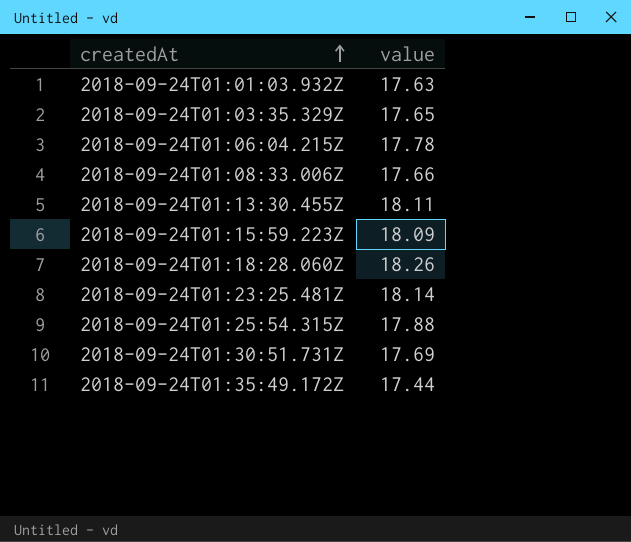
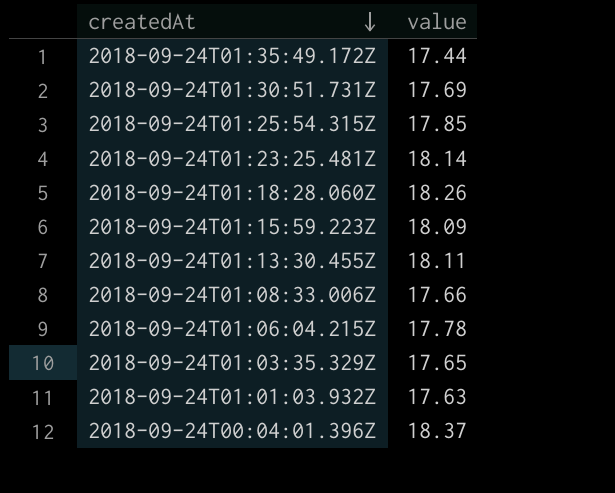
row order: createdAt ascending -> createdAt descending
2018-09-24T01:25:54.315Z | value: 17.88 -> 17.85
row 2018-09-24T00:04:01.396Z: none -> 18.37

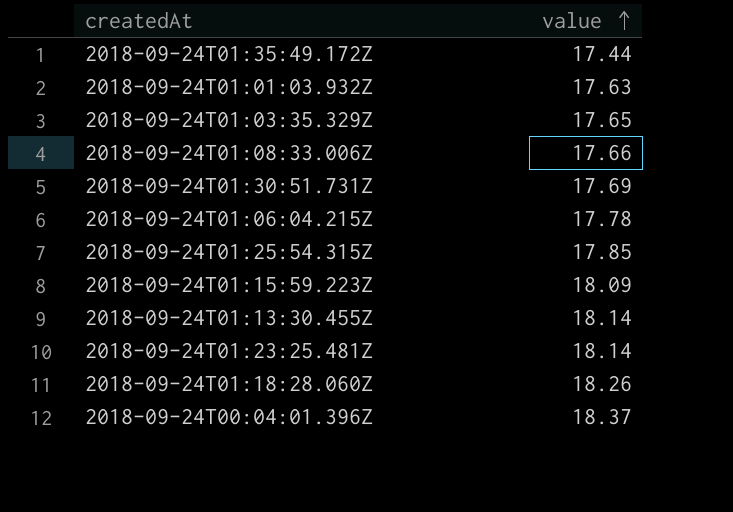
row order: createdAt descending -> value ascending
2018-09-24T01:13:30.455Z | value: 18.11 -> 18.14

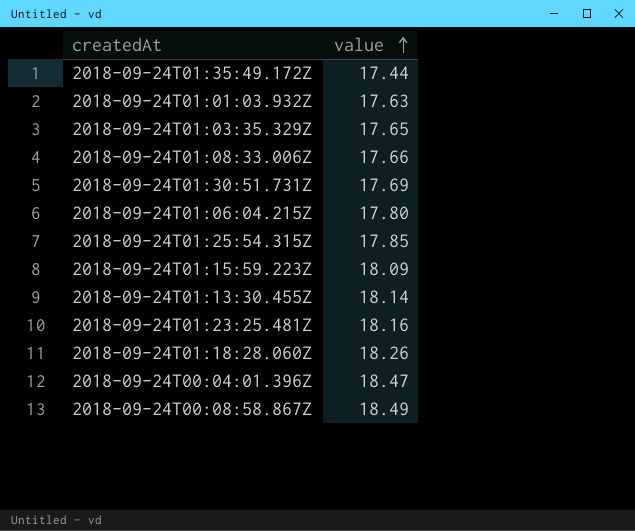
2018-09-24T01:06:04.215Z | value: 17.78 -> 17.80
2018-09-24T01:23:25.481Z | value: 18.14 -> 18.16
2018-09-24T00:04:01.396Z | value: 18.37 -> 18.47
row 2018-09-24T00:08:58.867Z: none -> 18.49

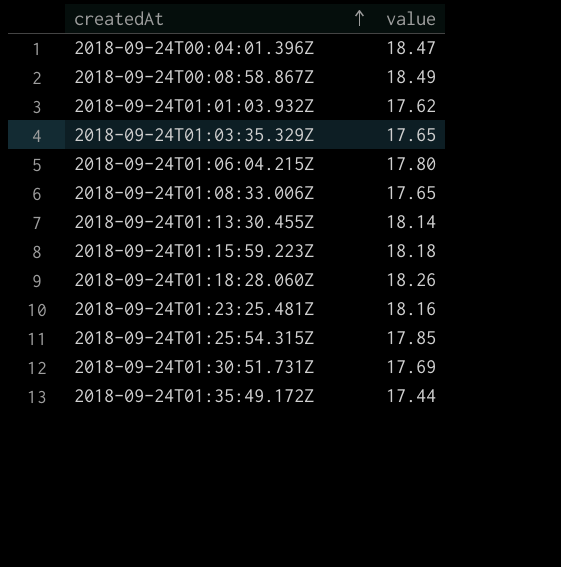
row order: value ascending -> createdAt ascending
2018-09-24T01:01:03.932Z | value: 17.63 -> 17.62
2018-09-24T01:08:33.006Z | value: 17.66 -> 17.65
2018-09-24T01:15:59.223Z | value: 18.09 -> 18.18

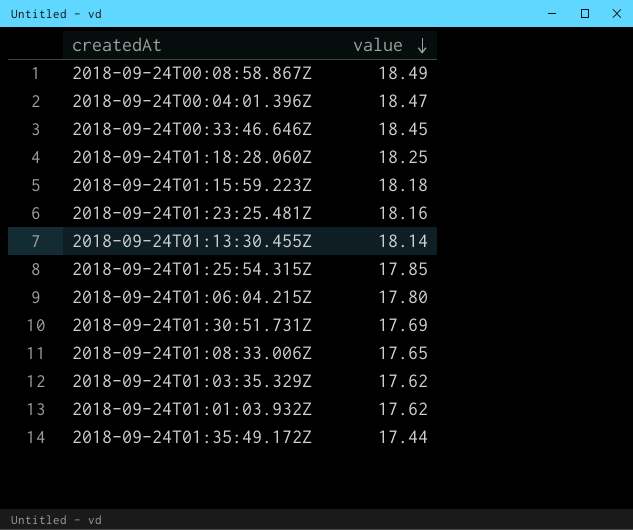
row order: createdAt ascending -> value descending
row 2018-09-24T00:33:46.646Z: none -> 18.45
2018-09-24T01:18:28.060Z | value: 18.26 -> 18.25
2018-09-24T01:03:35.329Z | value: 17.65 -> 17.62

